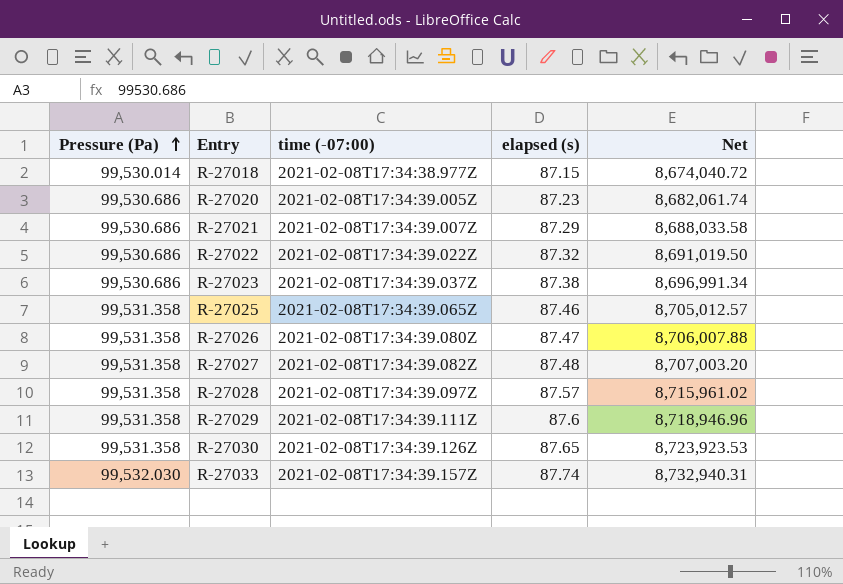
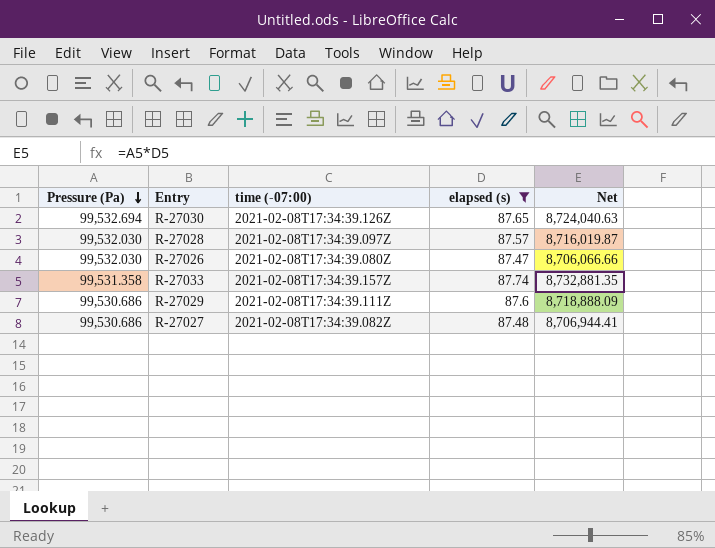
filter: none -> elapsed (s) >= 87.47
row order: Pressure (Pa) ascending -> Pressure (Pa) descending
R-27030 | Pressure (Pa): 99,531.358 -> 99,532.694
R-27030 | Net: 8,723,923.53 -> 8,724,040.63
R-27028 | Pressure (Pa): 99,531.358 -> 99,532.030
R-27028 | Net: 8,715,961.02 -> 8,716,019.87
R-27026 | Pressure (Pa): 99,531.358 -> 99,532.030
R-27026 | Net: 8,706,007.88 -> 8,706,066.66
R-27033 | Pressure (Pa): 99,532.030 -> 99,531.358
R-27033 | Net: 8,732,940.31 -> 8,732,881.35
R-27029 | Pressure (Pa): 99,531.358 -> 99,530.686
R-27029 | Net: 8,718,946.96 -> 8,718,888.09
R-27027 | Pressure (Pa): 99,531.358 -> 99,530.686
R-27027 | Net: 8,707,003.20 -> 8,706,944.41

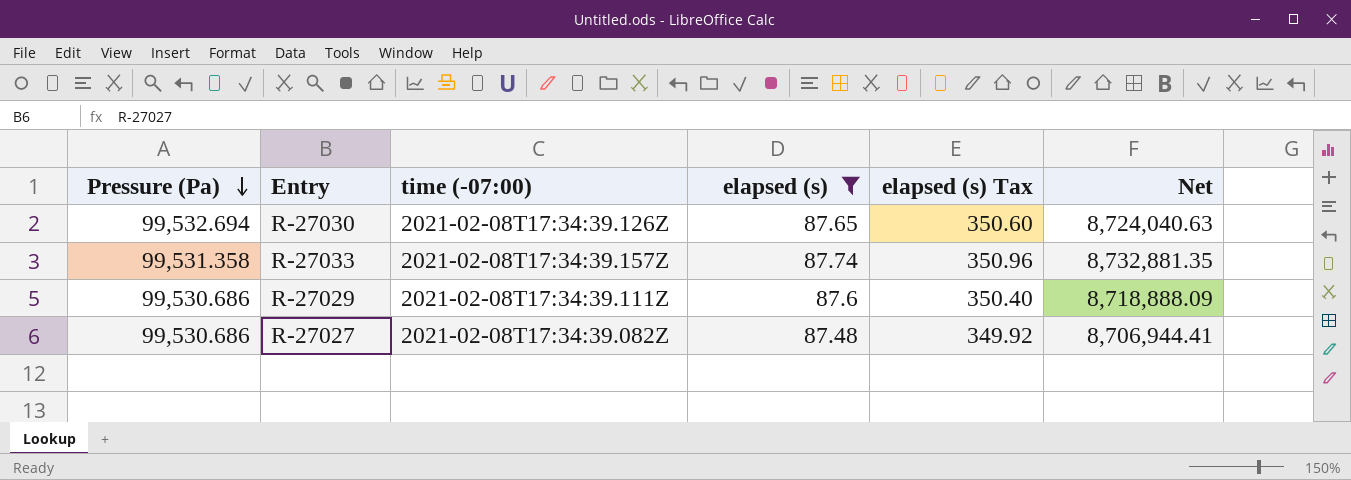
column elapsed (s) Tax | formula: none -> [elapsed (s)] * 4
row R-27028: 99,532.030 | 2021-02-08T17:34:39.097Z | 87.57 | 8,716,019.87 -> none
row R-27026: 99,532.030 | 2021-02-08T17:34:39.080Z | 87.47 | 8,706,066.66 -> none

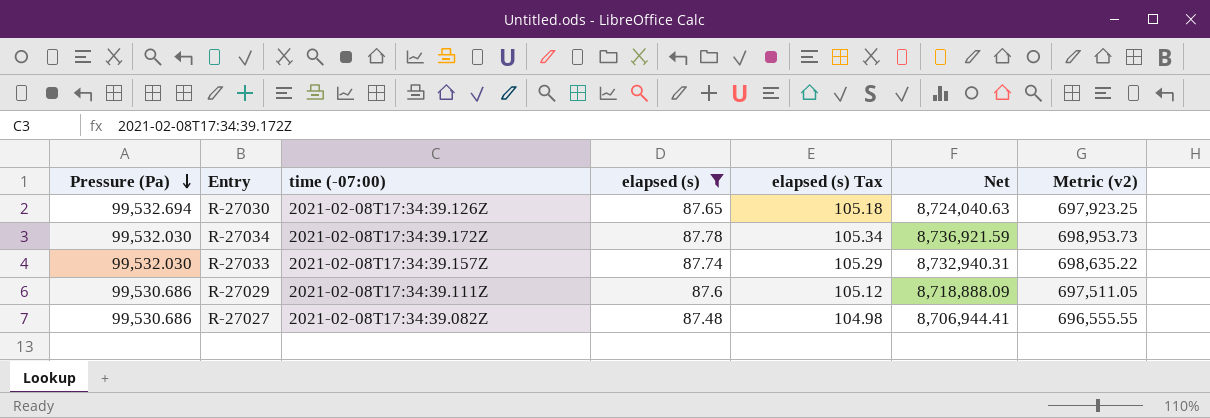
column elapsed (s) Tax | formula: [elapsed (s)] * 4 -> [elapsed (s)] * 1.2
column Metric (v2) | formula: none -> [Net] * 0.08
row R-27034: none -> 99,532.030 | 2021-02-08T17:34:39.172Z | 87.78 | 105.34 | 8,736,921.59 | 698,953.73
R-27033 | Pressure (Pa): 99,531.358 -> 99,532.030
R-27033 | Net: 8,732,881.35 -> 8,732,940.31

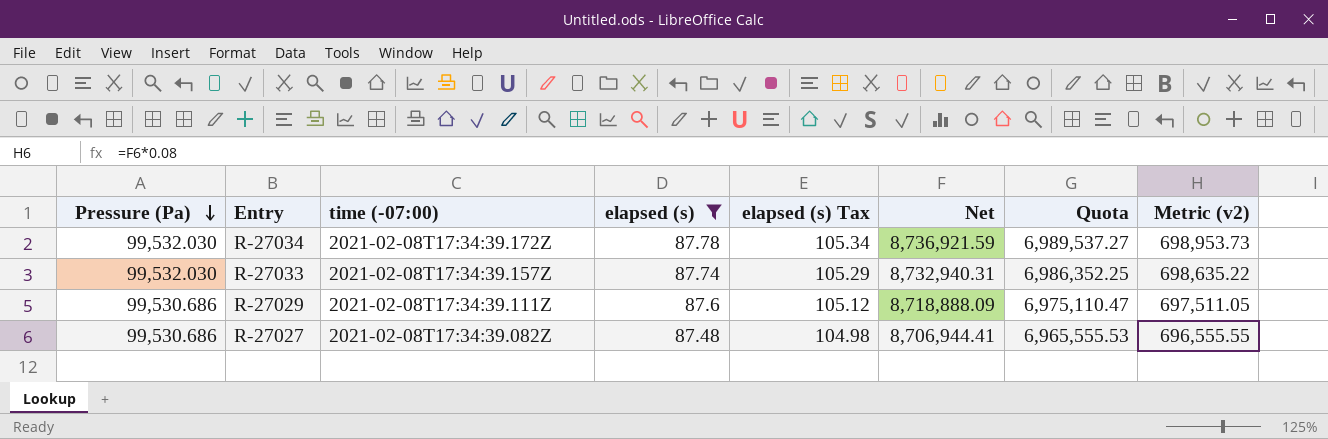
column Quota | formula: none -> [Net] * 0.8
row R-27030: 99,532.694 | 2021-02-08T17:34:39.126Z | 87.65 | 105.18 | 8,724,040.63 | 697,923.25 -> none

